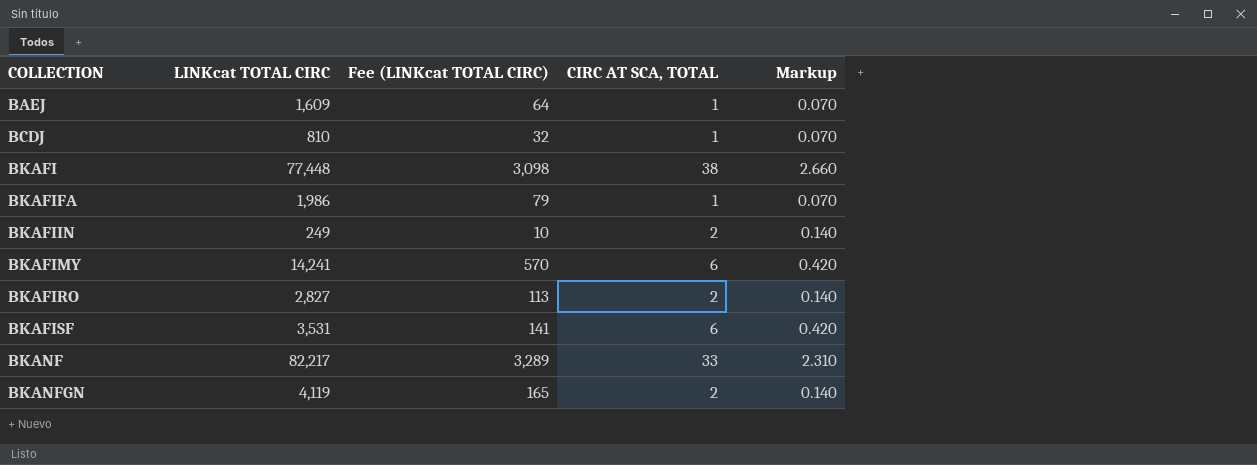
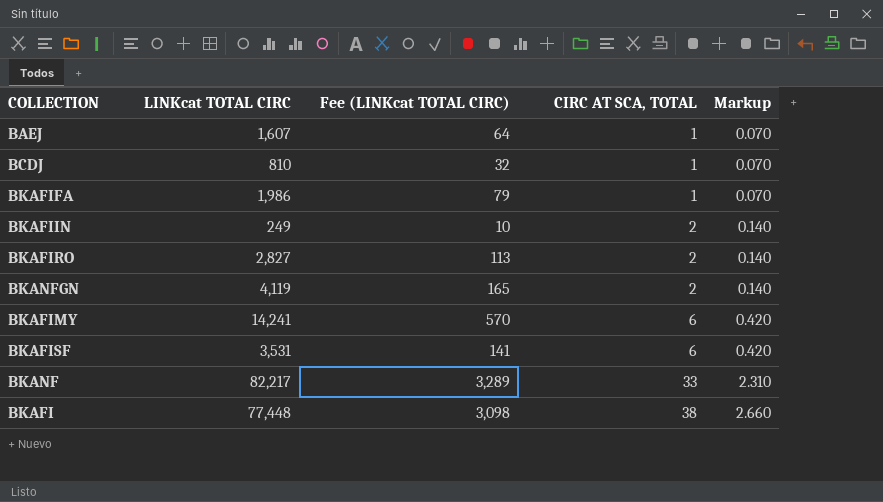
row order: COLLECTION ascending -> CIRC AT SCA, TOTAL ascending
BAEJ | LINKcat TOTAL CIRC: 1,609 -> 1,607

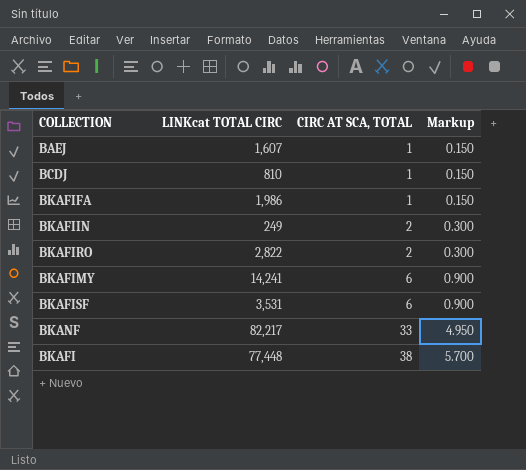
column Fee (LINKcat TOTAL CIRC) | formula: [LINKcat TOTAL CIRC] * 0.04 -> none
column Markup | formula: [CIRC AT SCA, TOTAL] * 0.07 -> [CIRC AT SCA, TOTAL] * 0.15
row BKANFGN: 4,119 | 165 | 2 | 0.140 -> none
BKAFIRO | LINKcat TOTAL CIRC: 2,827 -> 2,822

